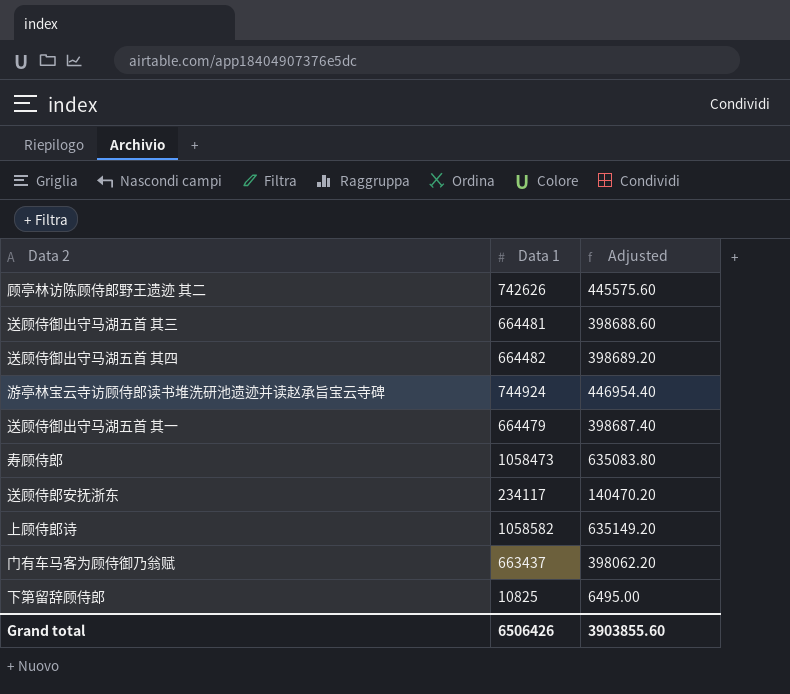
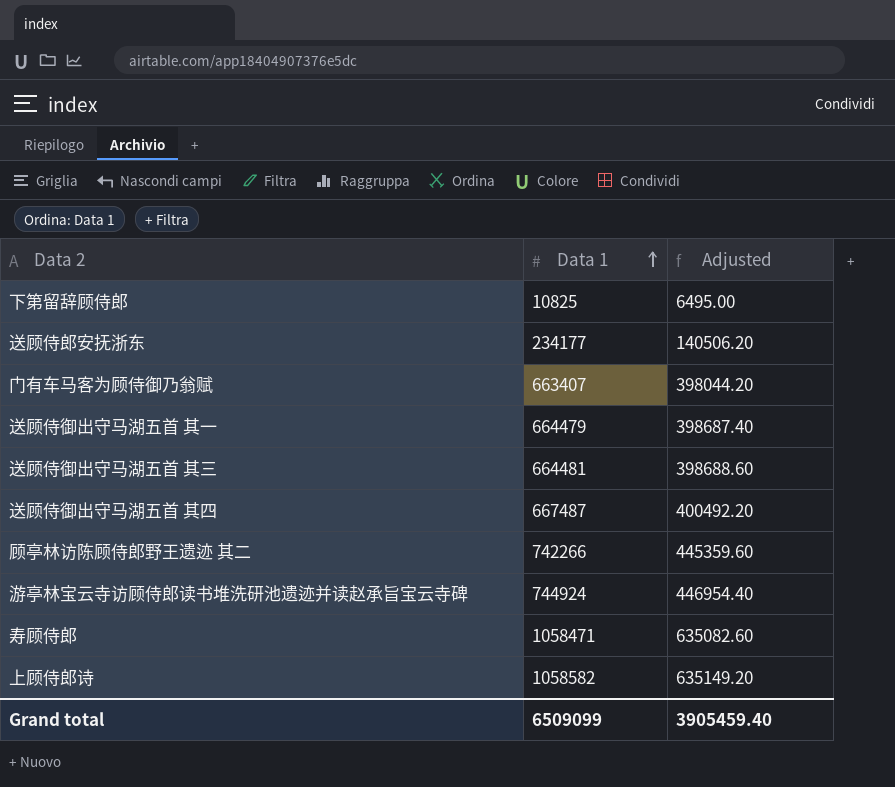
row order: none -> Data 1 ascending
送顾侍郎安抚浙东 | Data 1: 234117 -> 234177
送顾侍郎安抚浙东 | Adjusted: 140470.20 -> 140506.20
门有车马客为顾侍御乃翁赋 | Data 1: 663437 -> 663407
门有车马客为顾侍御乃翁赋 | Adjusted: 398062.20 -> 398044.20
送顾侍御出守马湖五首 其四 | Data 1: 664482 -> 667487
送顾侍御出守马湖五首 其四 | Adjusted: 398689.20 -> 400492.20
顾亭林访陈顾侍郎野王遗迹 其二 | Data 1: 742626 -> 742266
顾亭林访陈顾侍郎野王遗迹 其二 | Adjusted: 445575.60 -> 445359.60
寿顾侍郎 | Data 1: 1058473 -> 1058471
寿顾侍郎 | Adjusted: 635083.80 -> 635082.60
Grand total | Data 1: 6506426 -> 6509099
Grand total | Adjusted: 3903855.60 -> 3905459.40

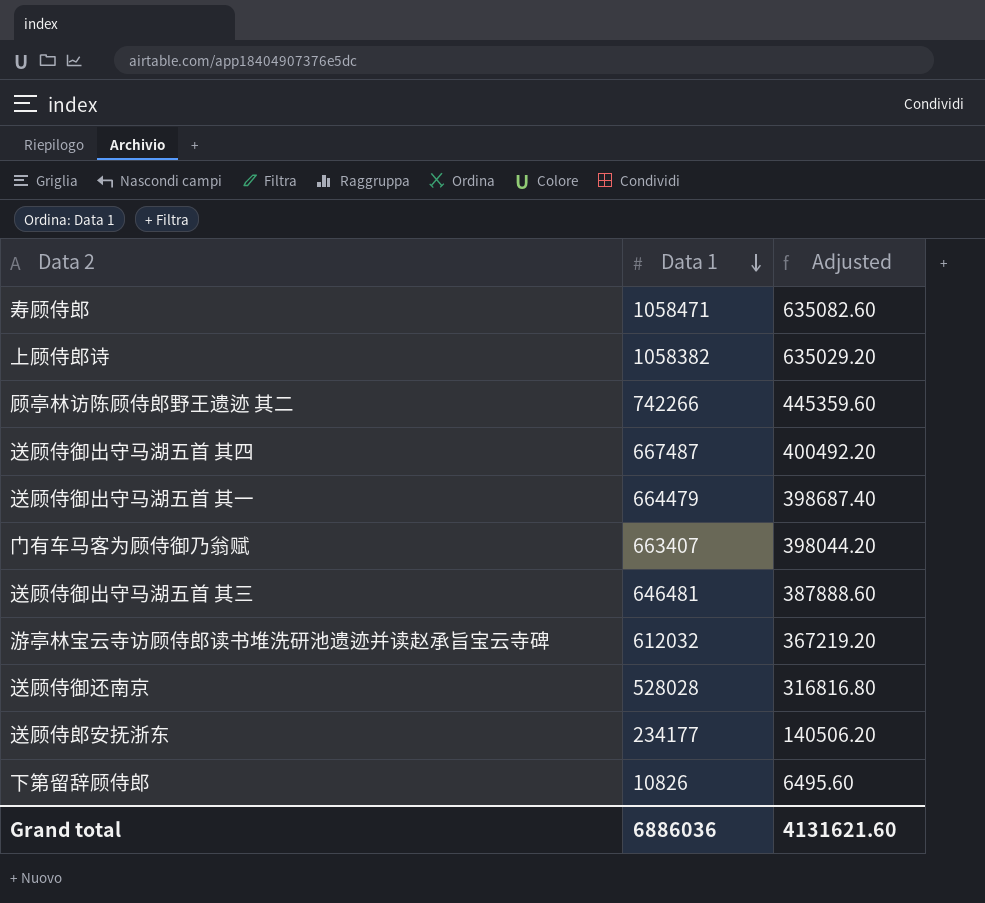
row order: Data 1 ascending -> Data 1 descending
上顾侍郎诗 | Data 1: 1058582 -> 1058382
上顾侍郎诗 | Adjusted: 635149.20 -> 635029.20
送顾侍御出守马湖五首 其三 | Data 1: 664481 -> 646481
送顾侍御出守马湖五首 其三 | Adjusted: 398688.60 -> 387888.60
游亭林宝云寺访顾侍郎读书堆洗研池遗迹并读赵承旨宝云寺碑 | Data 1: 744924 -> 612032
游亭林宝云寺访顾侍郎读书堆洗研池遗迹并读赵承旨宝云寺碑 | Adjusted: 446954.40 -> 367219.20
row 送顾侍御还南京: none -> 528028 | 316816.80
下第留辞顾侍郎 | Data 1: 10825 -> 10826
下第留辞顾侍郎 | Adjusted: 6495.00 -> 6495.60
Grand total | Data 1: 6509099 -> 6886036
Grand total | Adjusted: 3905459.40 -> 4131621.60

